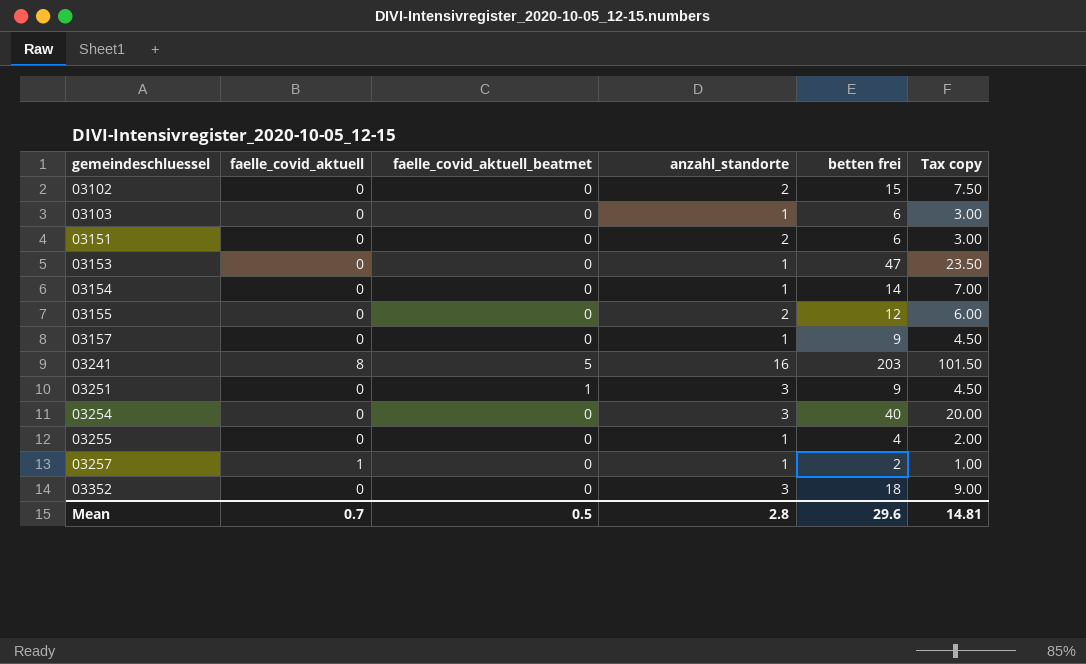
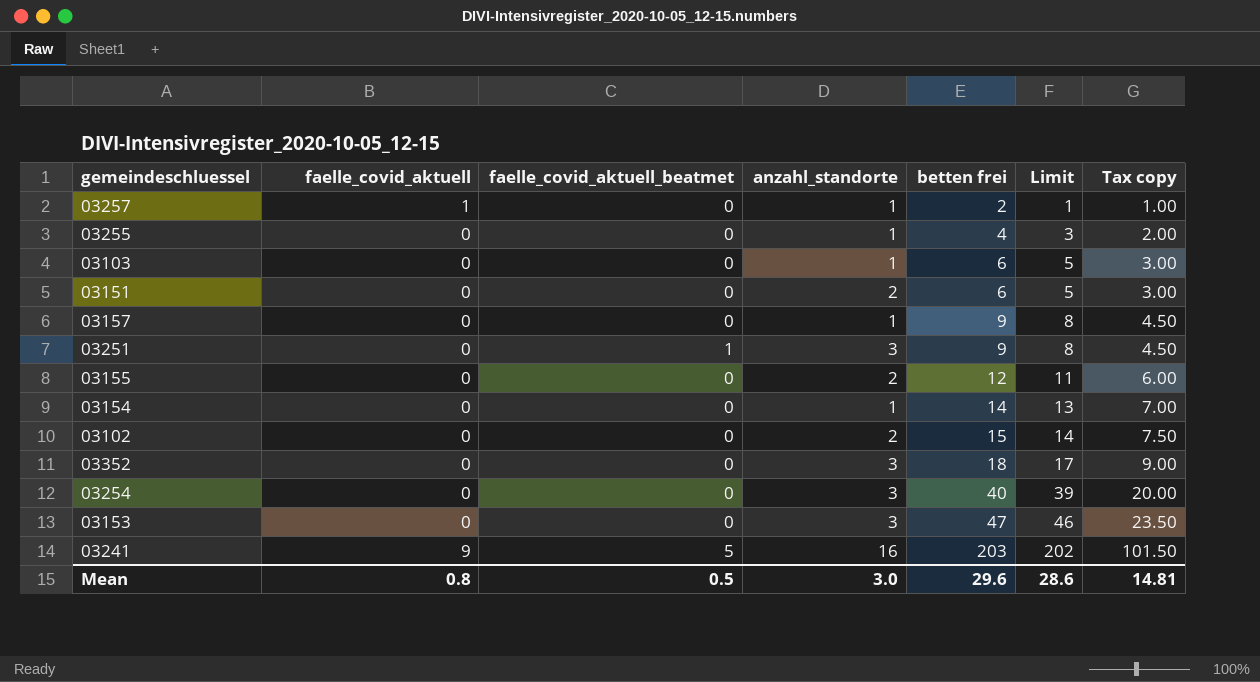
row order: gemeindeschluessel ascending -> betten frei ascending
column Limit | formula: none -> [betten frei] - 1
03153 | anzahl_standorte: 1 -> 3
03241 | faelle_covid_aktuell: 8 -> 9
Mean | faelle_covid_aktuell: 0.7 -> 0.8
Mean | anzahl_standorte: 2.8 -> 3.0

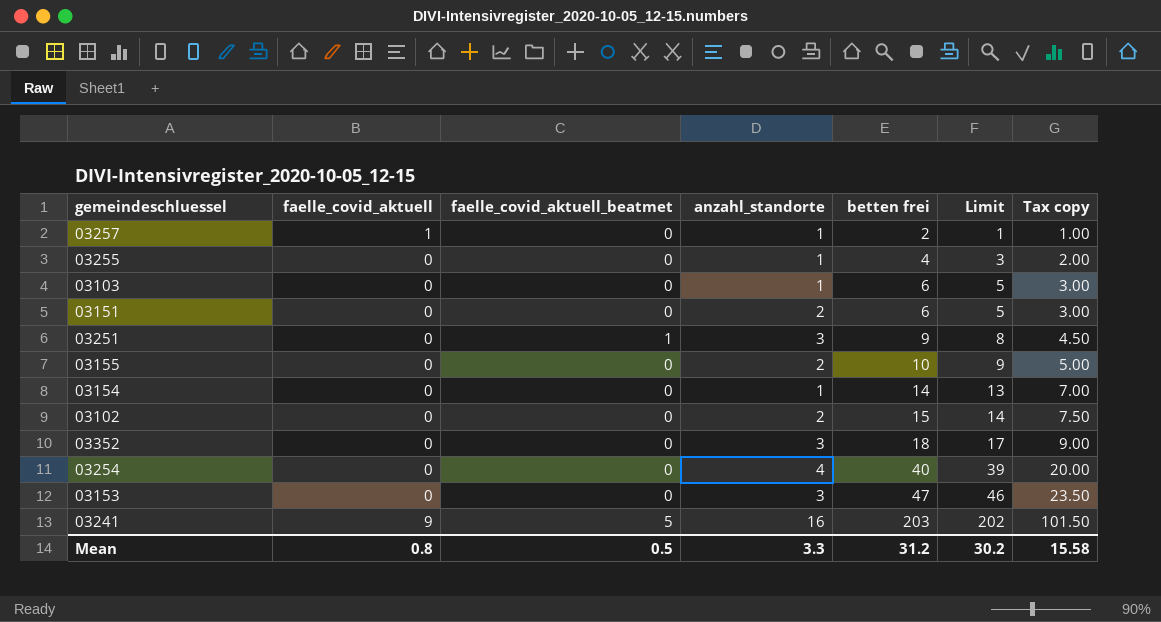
row 03157: 0 | 0 | 1 | 9 | 8 | 4.50 -> none
03155 | betten frei: 12 -> 10
03155 | Limit: 11 -> 9
03155 | Tax copy: 6.00 -> 5.00
03254 | anzahl_standorte: 3 -> 4
Mean | anzahl_standorte: 3.0 -> 3.3
Mean | betten frei: 29.6 -> 31.2
Mean | Limit: 28.6 -> 30.2
Mean | Tax copy: 14.81 -> 15.58

